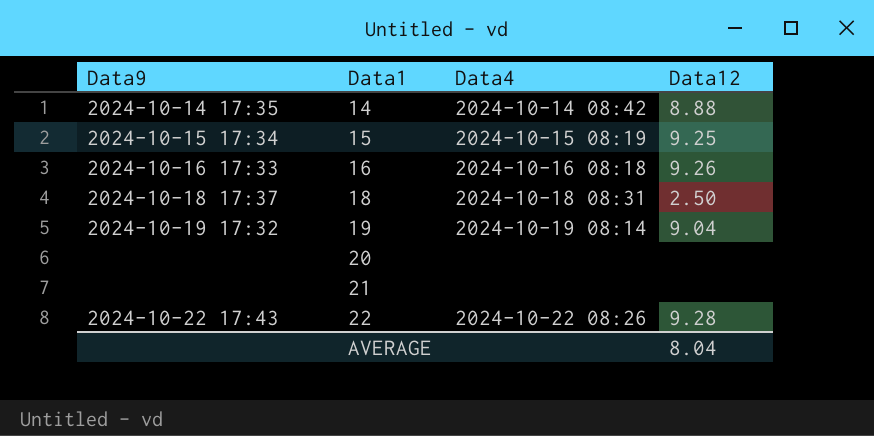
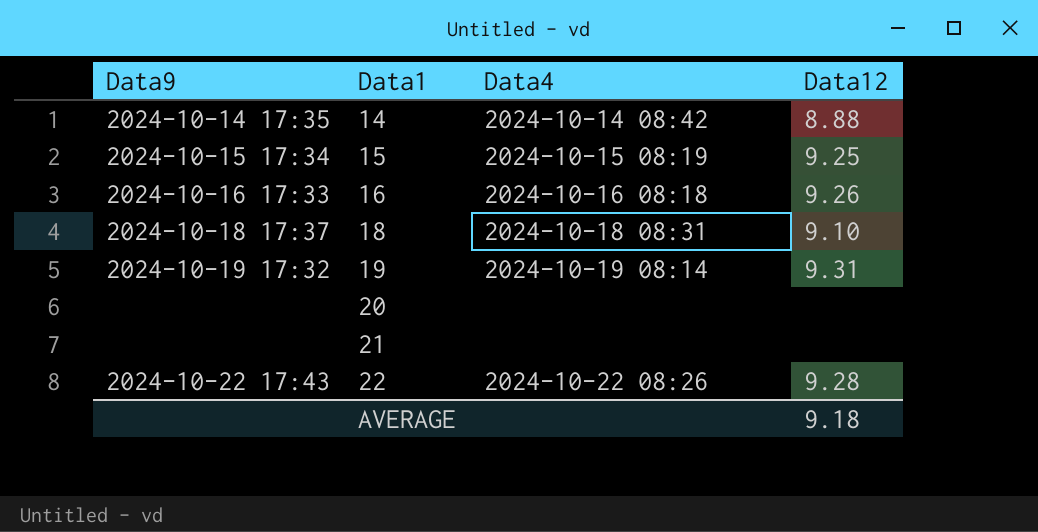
18 | Data12: 2.50 -> 9.10
19 | Data12: 9.04 -> 9.31
AVERAGE | Data12: 8.04 -> 9.18

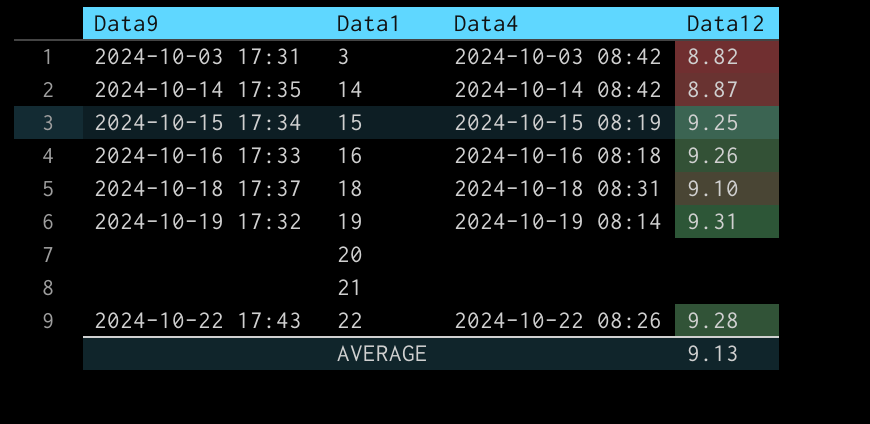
row 3: none -> 2024-10-03 17:31 | 2024-10-03 08:42 | 8.82
14 | Data12: 8.88 -> 8.87
AVERAGE | Data12: 9.18 -> 9.13

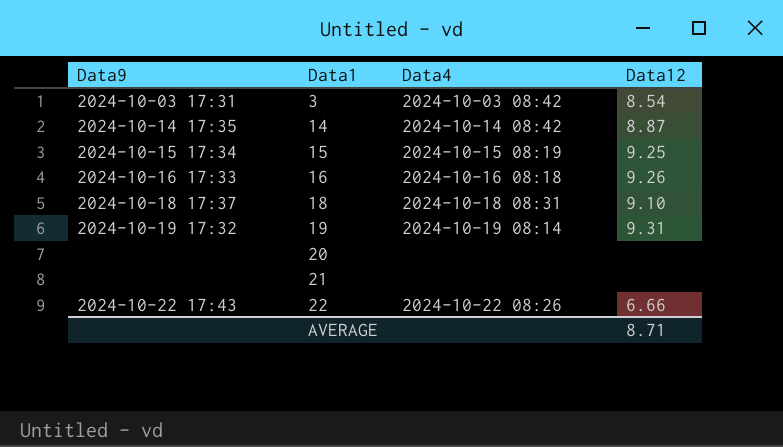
3 | Data12: 8.82 -> 8.54
22 | Data12: 9.28 -> 6.66
AVERAGE | Data12: 9.13 -> 8.71

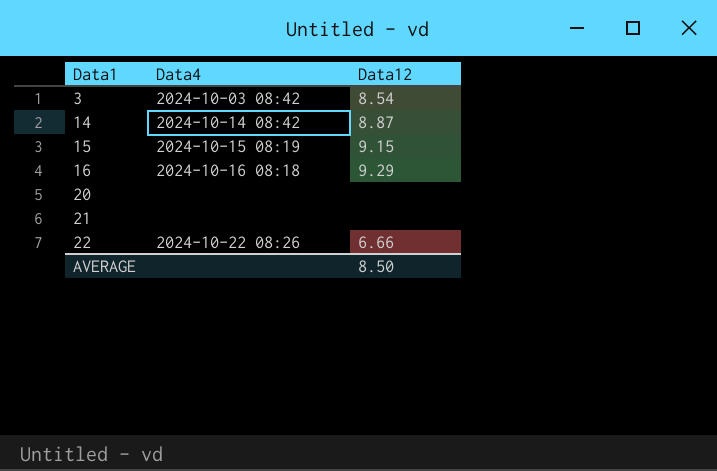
column Data9 | position: 1 -> none
row 18: 2024-10-18 17:37 | 2024-10-18 08:31 | 9.10 -> none
row 19: 2024-10-19 17:32 | 2024-10-19 08:14 | 9.31 -> none
15 | Data12: 9.25 -> 9.15
16 | Data12: 9.26 -> 9.29
AVERAGE | Data12: 8.71 -> 8.50

